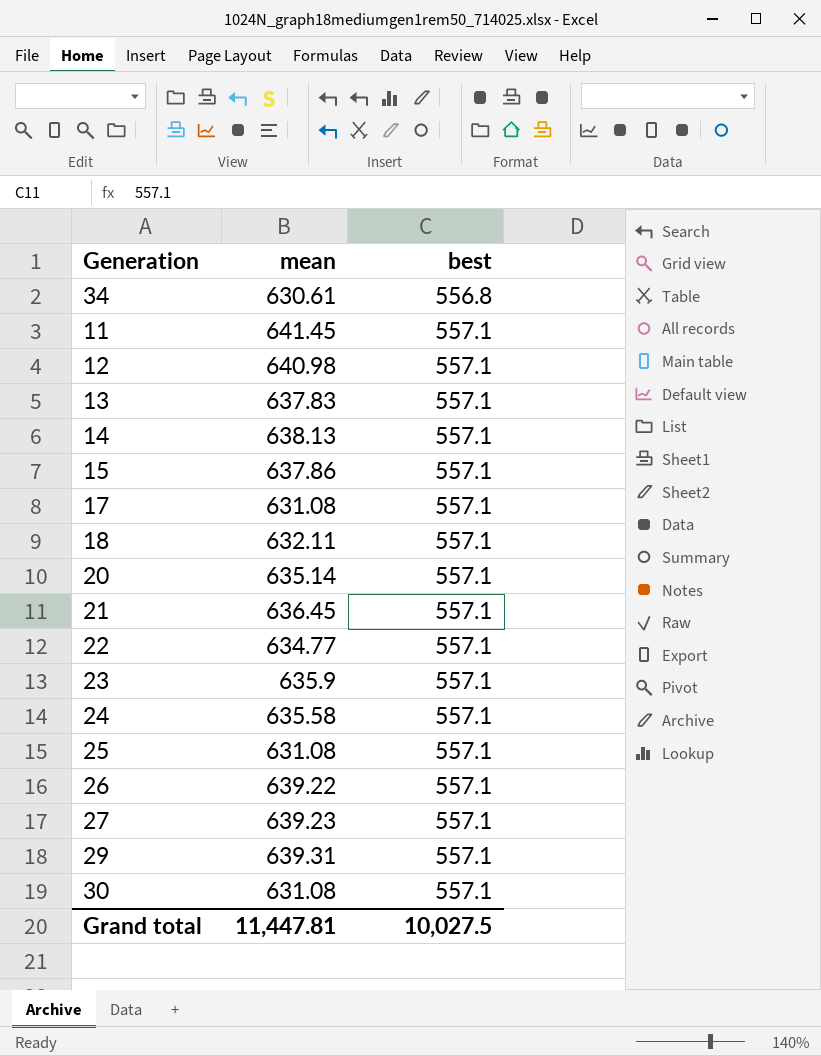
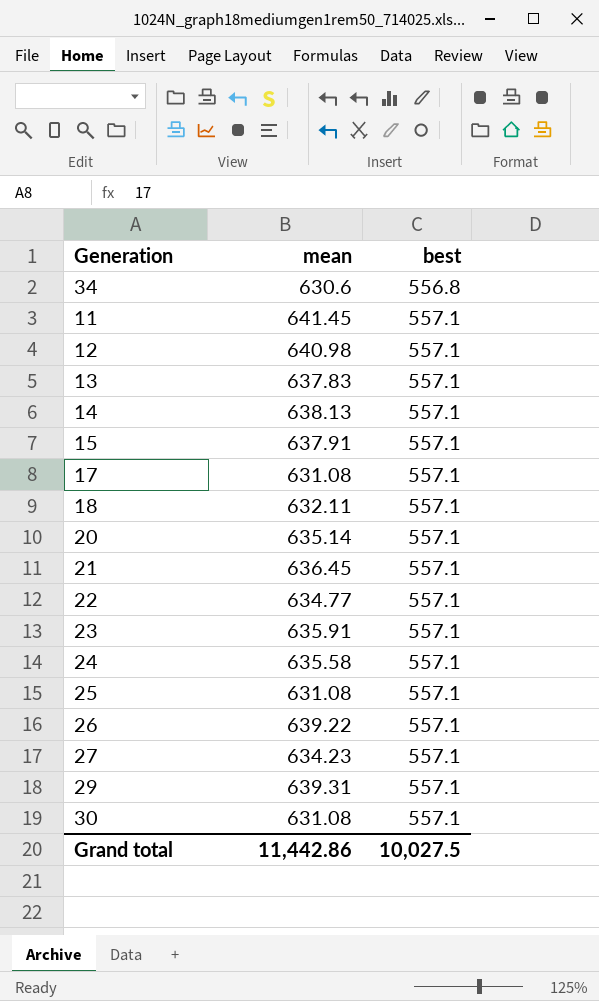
34 | mean: 630.61 -> 630.6
15 | mean: 637.86 -> 637.91
23 | mean: 635.9 -> 635.91
27 | mean: 639.23 -> 634.23
Grand total | mean: 11,447.81 -> 11,442.86

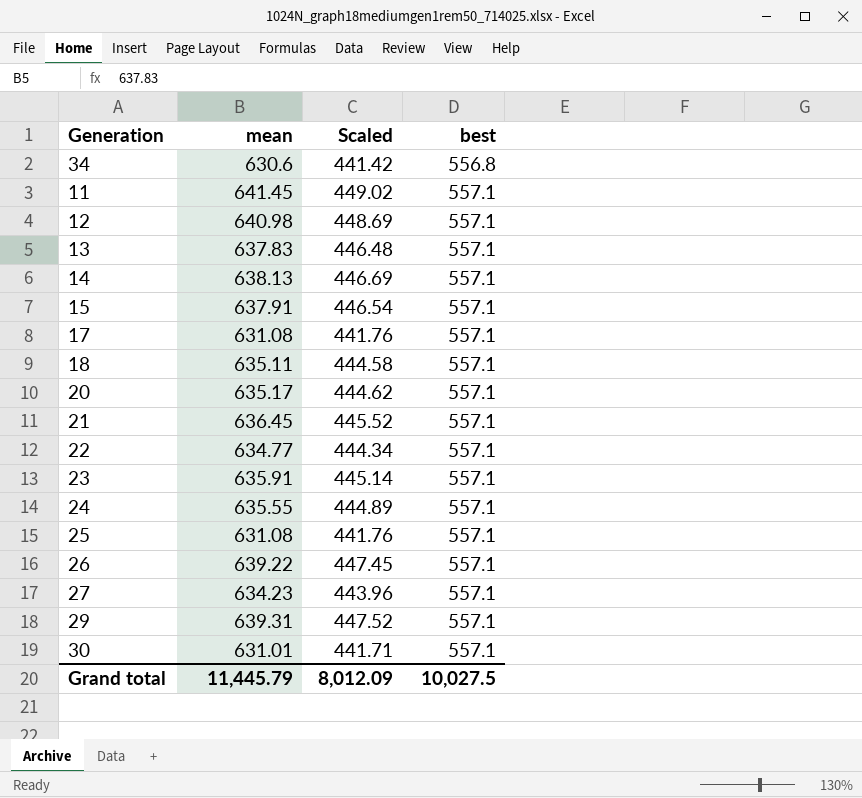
column Scaled | formula: none -> [mean] * 0.7
18 | mean: 632.11 -> 635.11
20 | mean: 635.14 -> 635.17
24 | mean: 635.58 -> 635.55
30 | mean: 631.08 -> 631.01
Grand total | mean: 11,442.86 -> 11,445.79

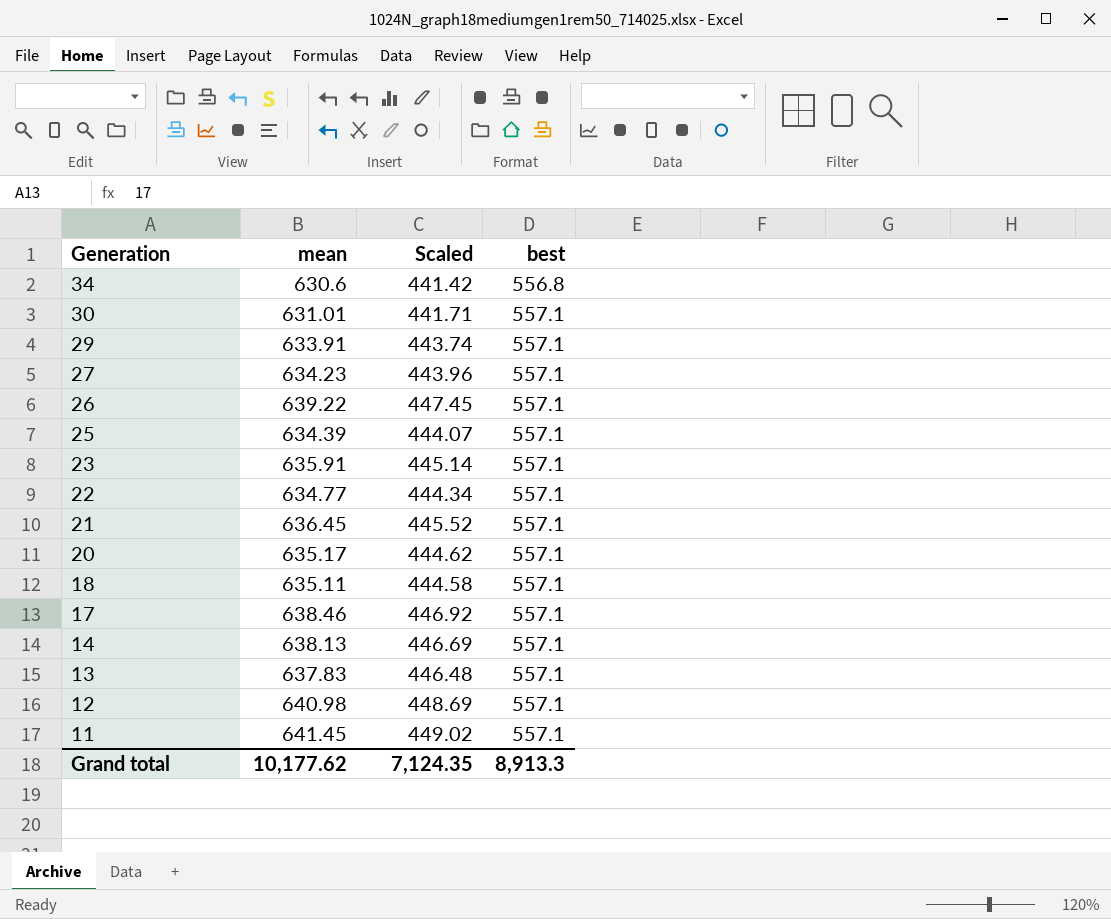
row order: best ascending -> Generation descending
row 15: 637.91 | 446.54 | 557.1 -> none
row 24: 635.55 | 444.89 | 557.1 -> none
29 | mean: 639.31 -> 633.91
29 | Scaled: 447.52 -> 443.74
25 | mean: 631.08 -> 634.39
25 | Scaled: 441.76 -> 444.07
17 | mean: 631.08 -> 638.46
17 | Scaled: 441.76 -> 446.92
Grand total | mean: 11,445.79 -> 10,177.62
Grand total | Scaled: 8,012.09 -> 7,124.35
Grand total | best: 10,027.5 -> 8,913.3

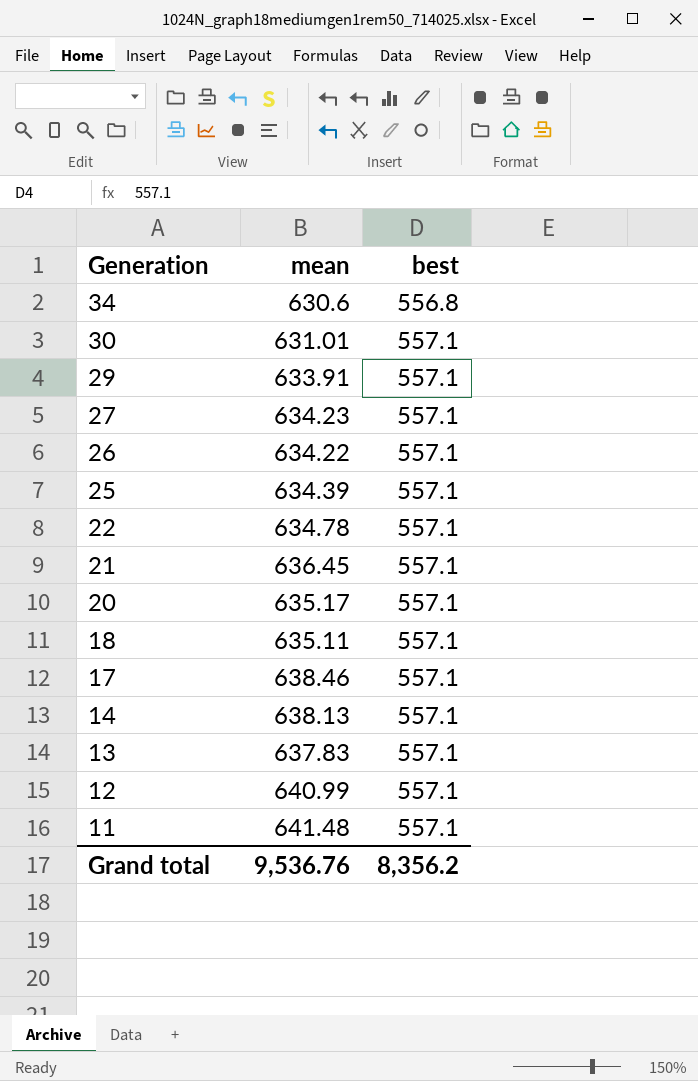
column Scaled | formula: [mean] * 0.7 -> none
row 23: 635.91 | 445.14 | 557.1 -> none
26 | mean: 639.22 -> 634.22
22 | mean: 634.77 -> 634.78
12 | mean: 640.98 -> 640.99
11 | mean: 641.45 -> 641.48
Grand total | mean: 10,177.62 -> 9,536.76
Grand total | best: 8,913.3 -> 8,356.2

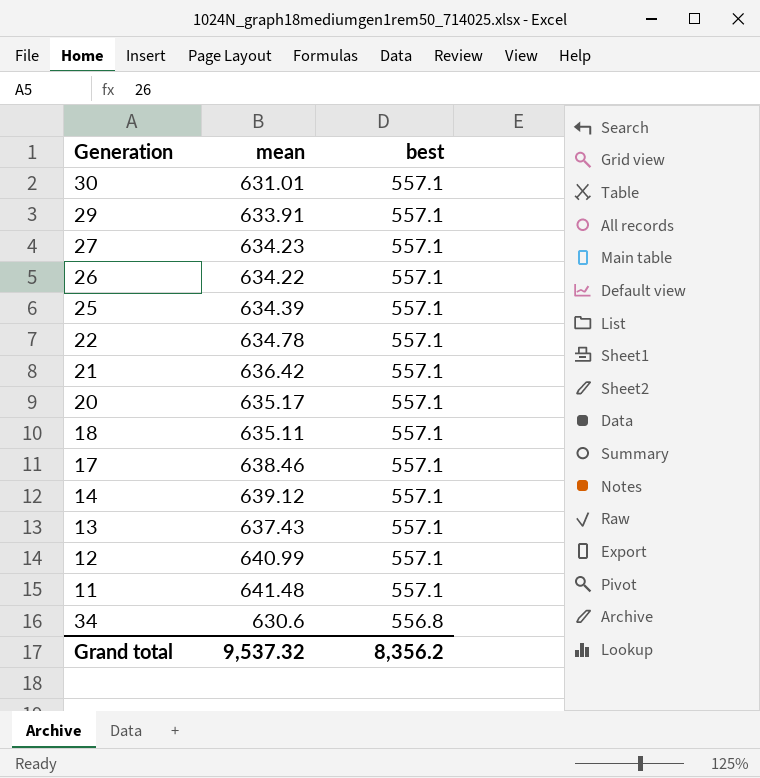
row order: Generation descending -> best descending
21 | mean: 636.45 -> 636.42
14 | mean: 638.13 -> 639.12
13 | mean: 637.83 -> 637.43
Grand total | mean: 9,536.76 -> 9,537.32

